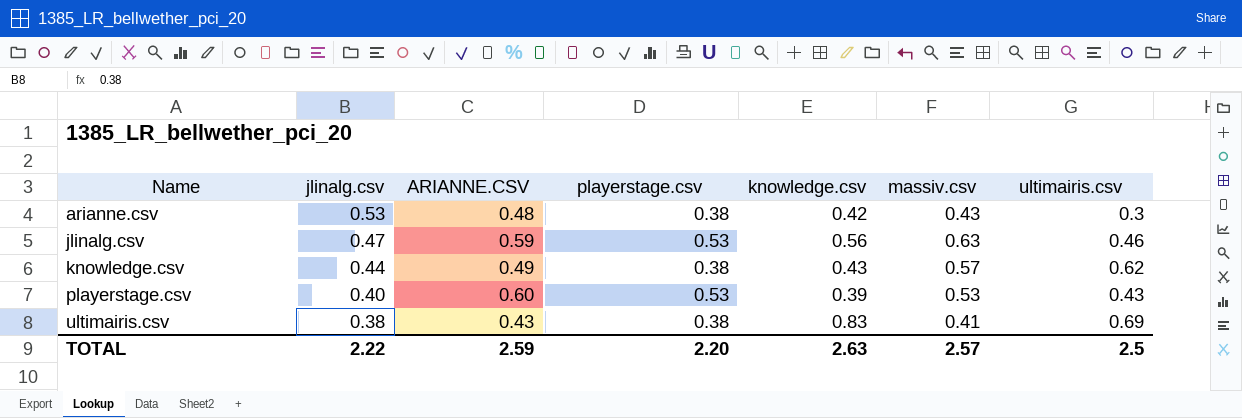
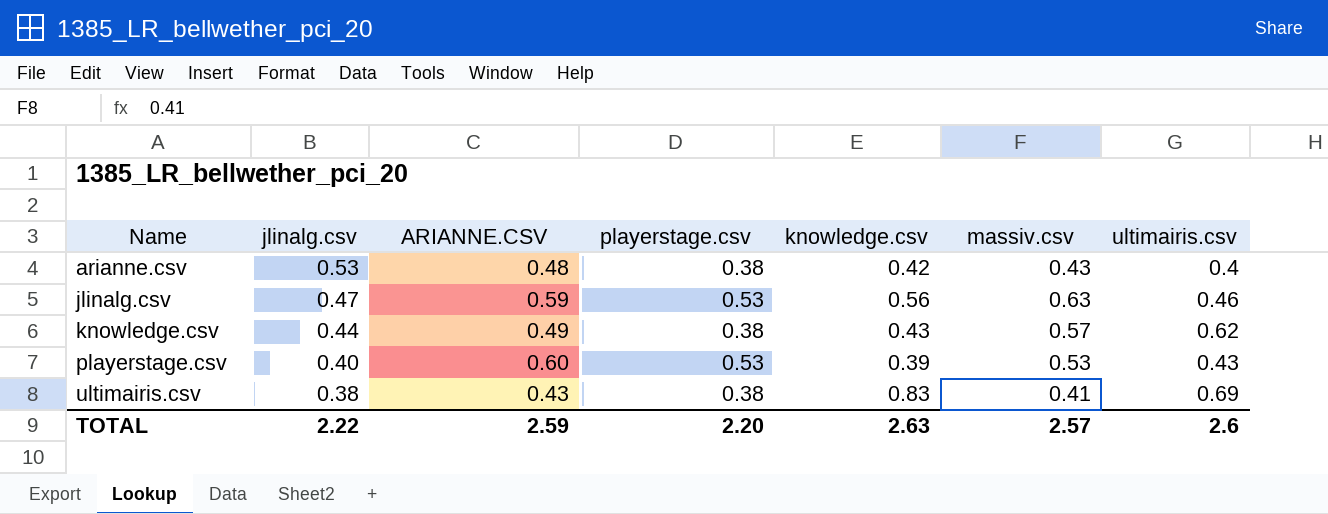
arianne.csv | ultimairis.csv: 0.3 -> 0.4
TOTAL | ultimairis.csv: 2.5 -> 2.6

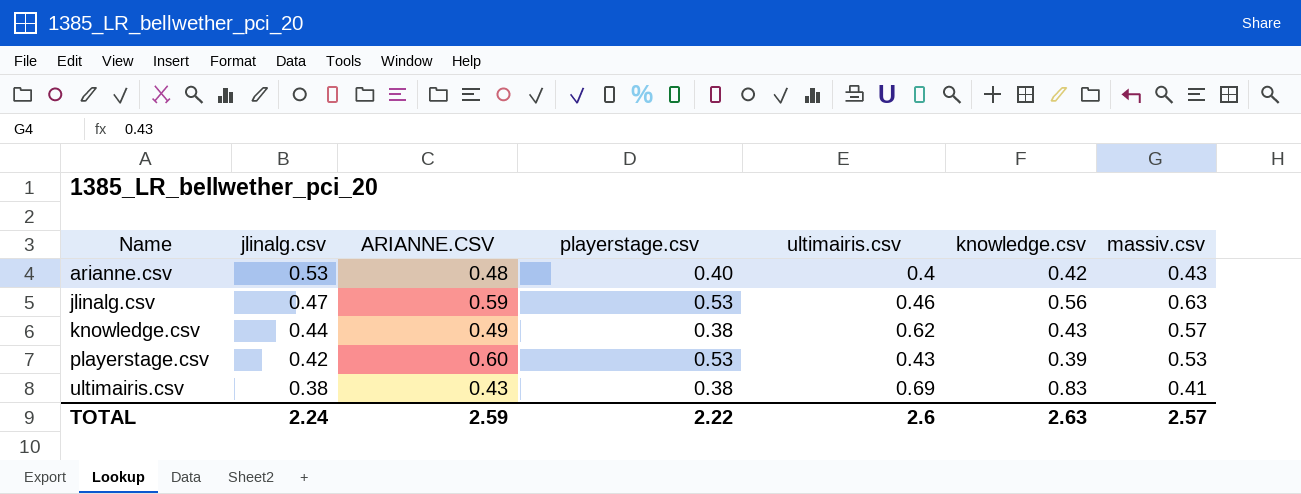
column ultimairis.csv | position: 7 -> 5
arianne.csv | playerstage.csv: 0.38 -> 0.40
playerstage.csv | jlinalg.csv: 0.40 -> 0.42
TOTAL | jlinalg.csv: 2.22 -> 2.24
TOTAL | playerstage.csv: 2.20 -> 2.22

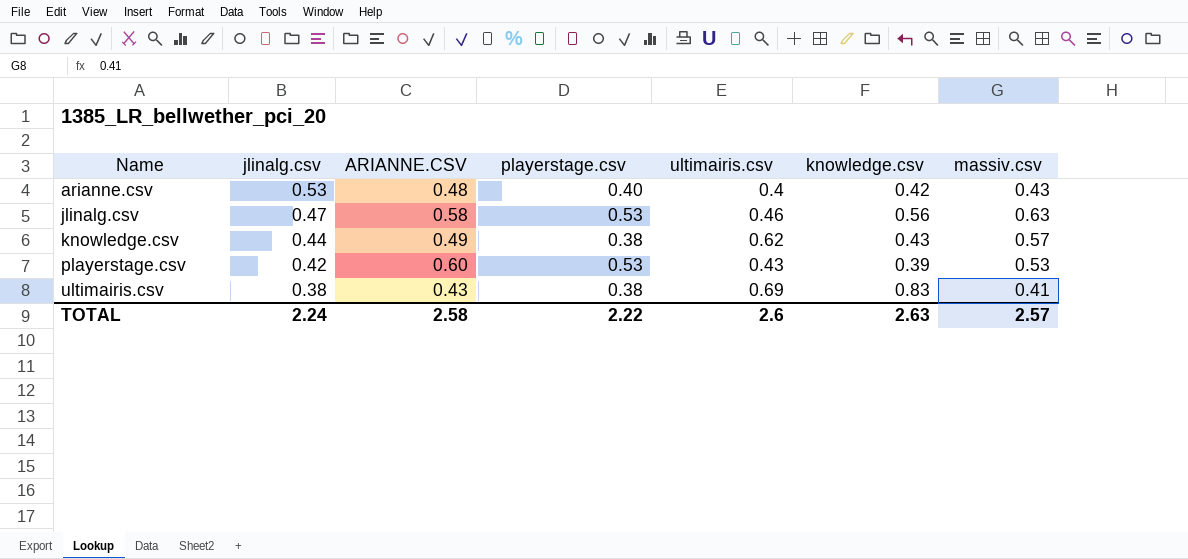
jlinalg.csv | ARIANNE.CSV: 0.59 -> 0.58
TOTAL | ARIANNE.CSV: 2.59 -> 2.58

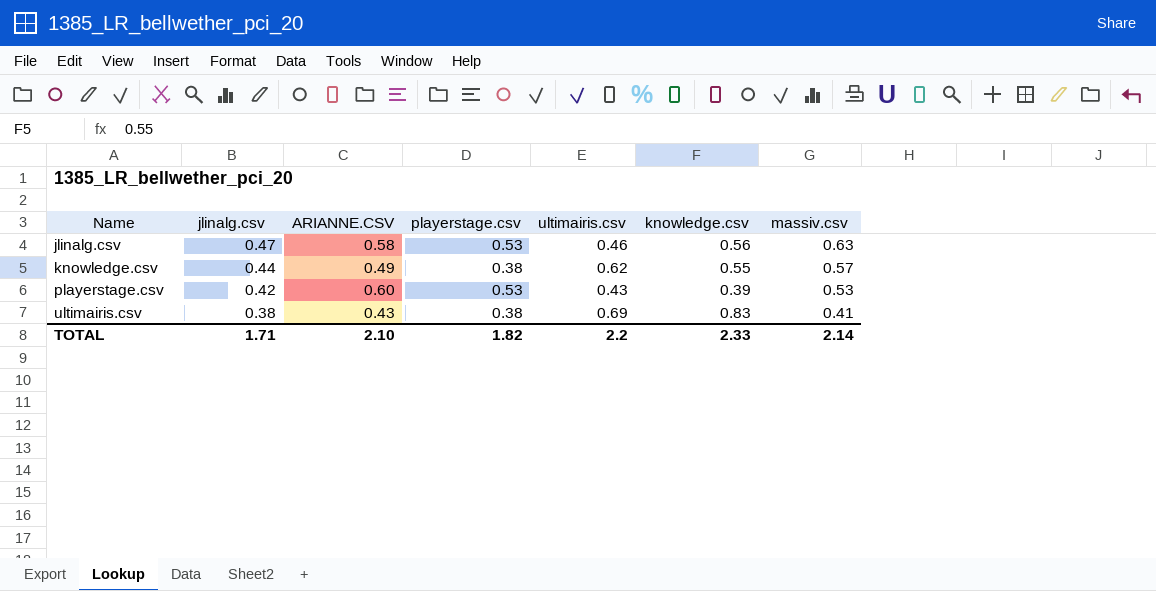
row arianne.csv: 0.53 | 0.48 | 0.40 | 0.4 | 0.42 | 0.43 -> none
knowledge.csv | knowledge.csv: 0.43 -> 0.55
TOTAL | jlinalg.csv: 2.24 -> 1.71
TOTAL | ARIANNE.CSV: 2.58 -> 2.10
TOTAL | playerstage.csv: 2.22 -> 1.82
TOTAL | ultimairis.csv: 2.6 -> 2.2
TOTAL | knowledge.csv: 2.63 -> 2.33
TOTAL | massiv.csv: 2.57 -> 2.14

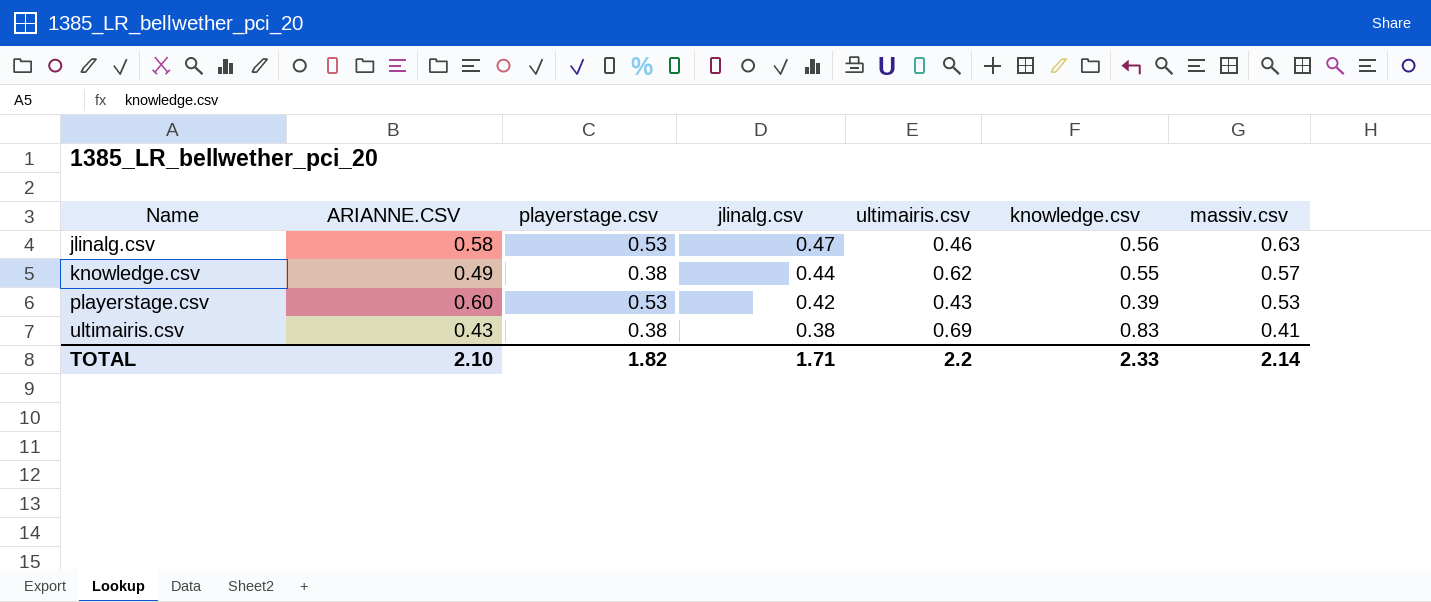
column jlinalg.csv | position: 2 -> 4

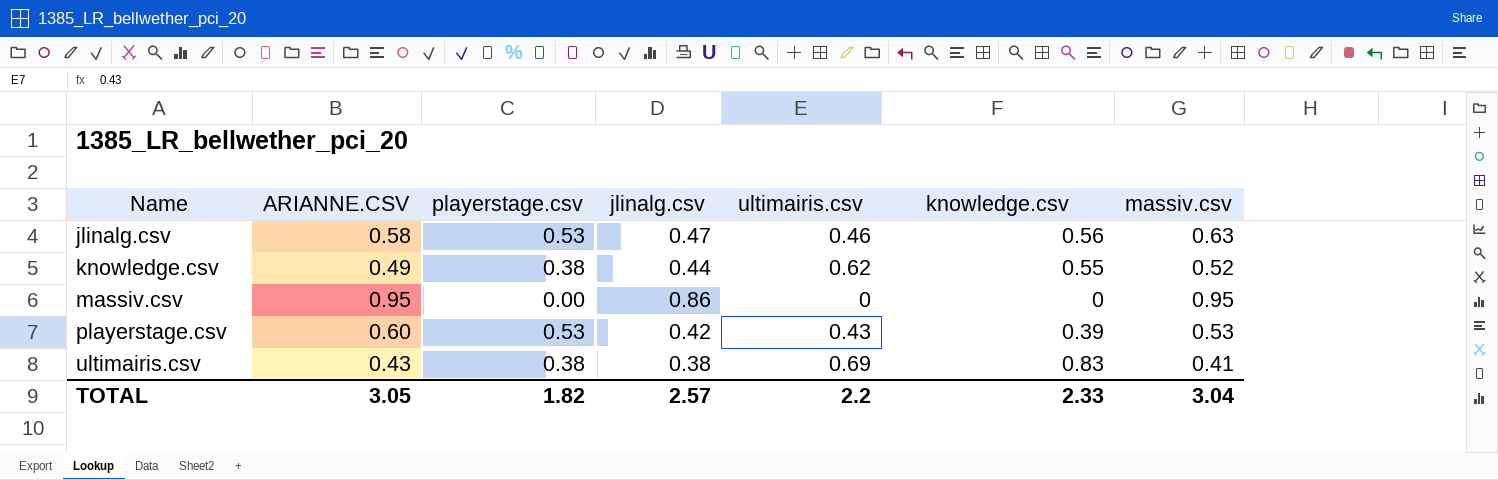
knowledge.csv | massiv.csv: 0.57 -> 0.52
row massiv.csv: none -> 0.95 | 0.00 | 0.86 | 0 | 0 | 0.95
TOTAL | ARIANNE.CSV: 2.10 -> 3.05
TOTAL | jlinalg.csv: 1.71 -> 2.57
TOTAL | massiv.csv: 2.14 -> 3.04

